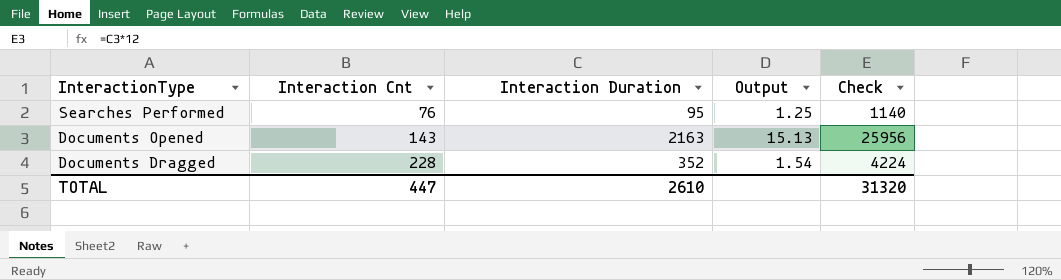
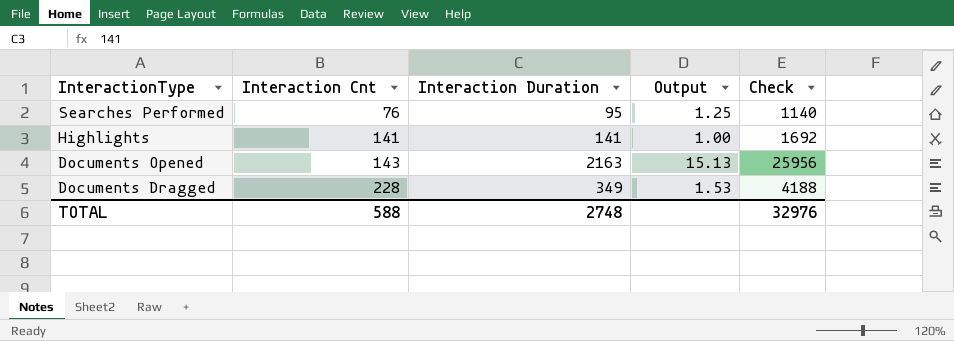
row Highlights: none -> 141 | 141 | 1.00 | 1692
Documents Dragged | Interaction Duration: 352 -> 349
Documents Dragged | Output: 1.54 -> 1.53
Documents Dragged | Check: 4224 -> 4188
TOTAL | Interaction Cnt: 447 -> 588
TOTAL | Interaction Duration: 2610 -> 2748
TOTAL | Check: 31320 -> 32976

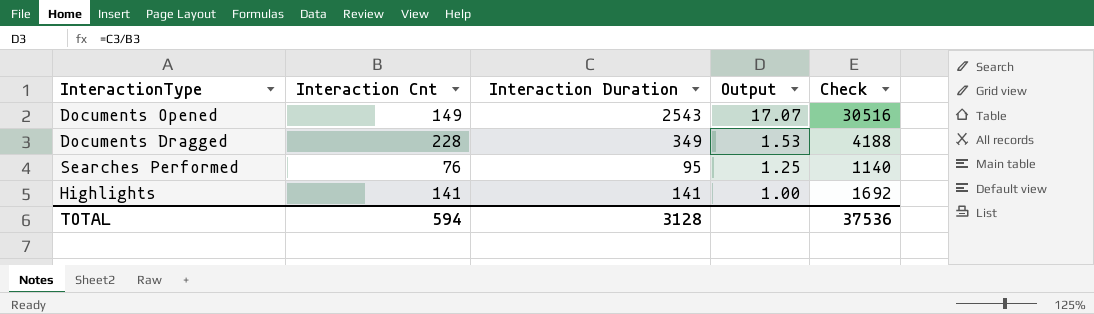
row order: InteractionType descending -> Output descending
Documents Opened | Interaction Cnt: 143 -> 149
Documents Opened | Interaction Duration: 2163 -> 2543
Documents Opened | Output: 15.13 -> 17.07
Documents Opened | Check: 25956 -> 30516
TOTAL | Interaction Cnt: 588 -> 594
TOTAL | Interaction Duration: 2748 -> 3128
TOTAL | Check: 32976 -> 37536

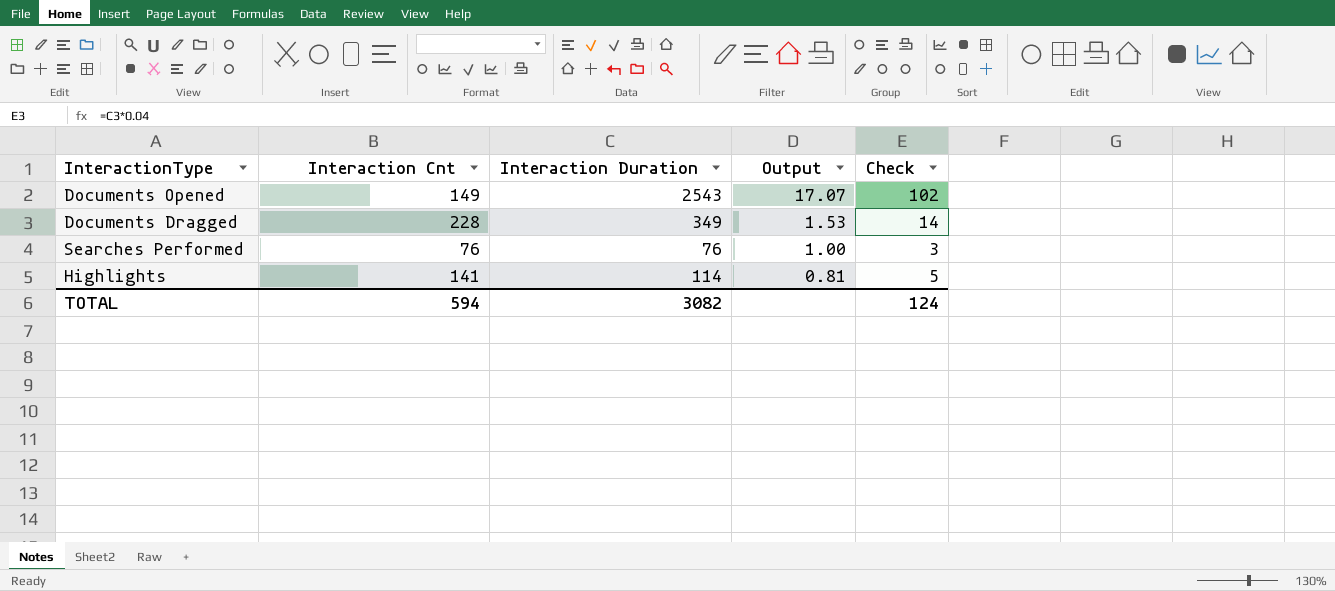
column Check | formula: [Interaction Duration] * 12 -> [Interaction Duration] * 0.04
Searches Performed | Interaction Duration: 95 -> 76
Searches Performed | Output: 1.25 -> 1.00
Highlights | Interaction Duration: 141 -> 114
Highlights | Output: 1.00 -> 0.81
TOTAL | Interaction Duration: 3128 -> 3082
TOTAL | Check: 37536 -> 124

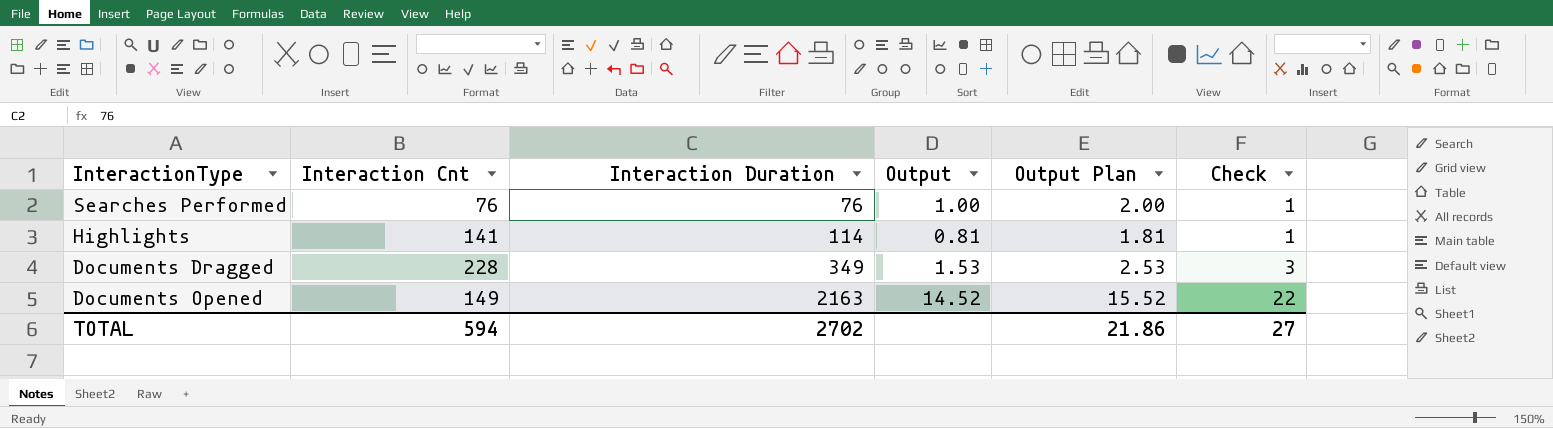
row order: Output descending -> Interaction Duration ascending
column Output Plan | formula: none -> [Output] + 1
column Check | formula: [Interaction Duration] * 0.04 -> [Interaction Duration] * 0.01
Documents Opened | Interaction Duration: 2543 -> 2163
Documents Opened | Output: 17.07 -> 14.52
TOTAL | Interaction Duration: 3082 -> 2702
TOTAL | Check: 124 -> 27

